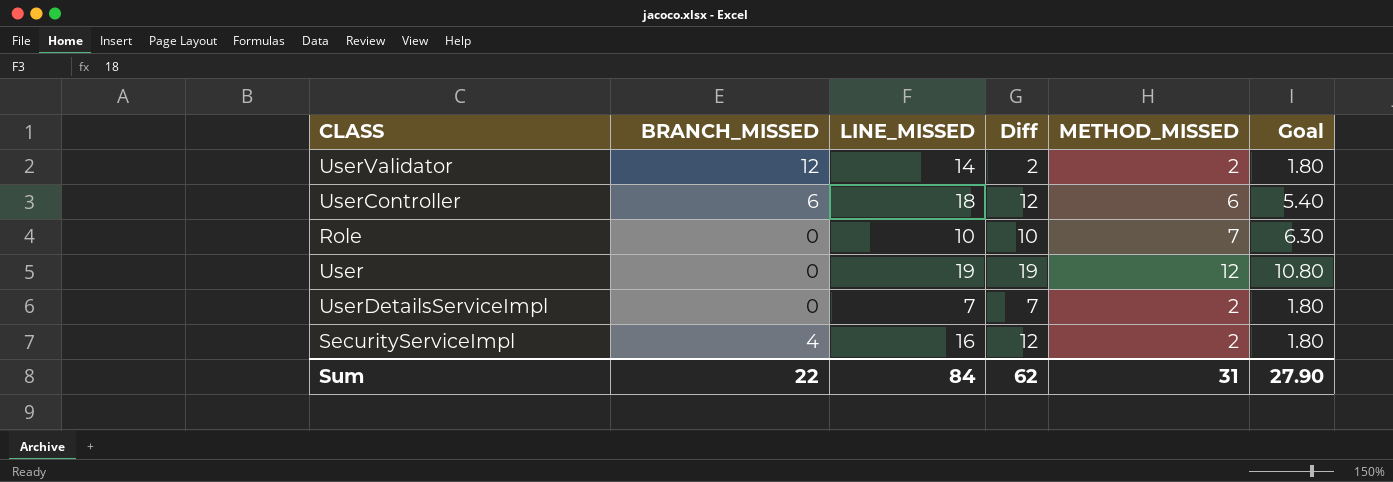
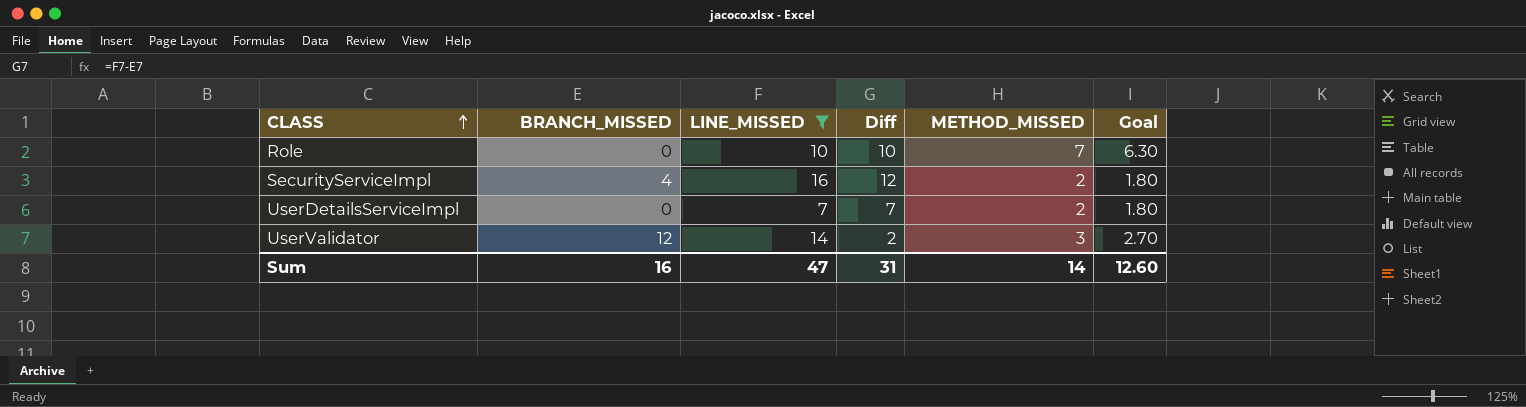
filter: none -> LINE_MISSED <= 16
row order: none -> CLASS ascending
UserValidator | METHOD_MISSED: 2 -> 3
UserValidator | Goal: 1.80 -> 2.70
Sum | BRANCH_MISSED: 22 -> 16
Sum | LINE_MISSED: 84 -> 47
Sum | Diff: 62 -> 31
Sum | METHOD_MISSED: 31 -> 14
Sum | Goal: 27.90 -> 12.60

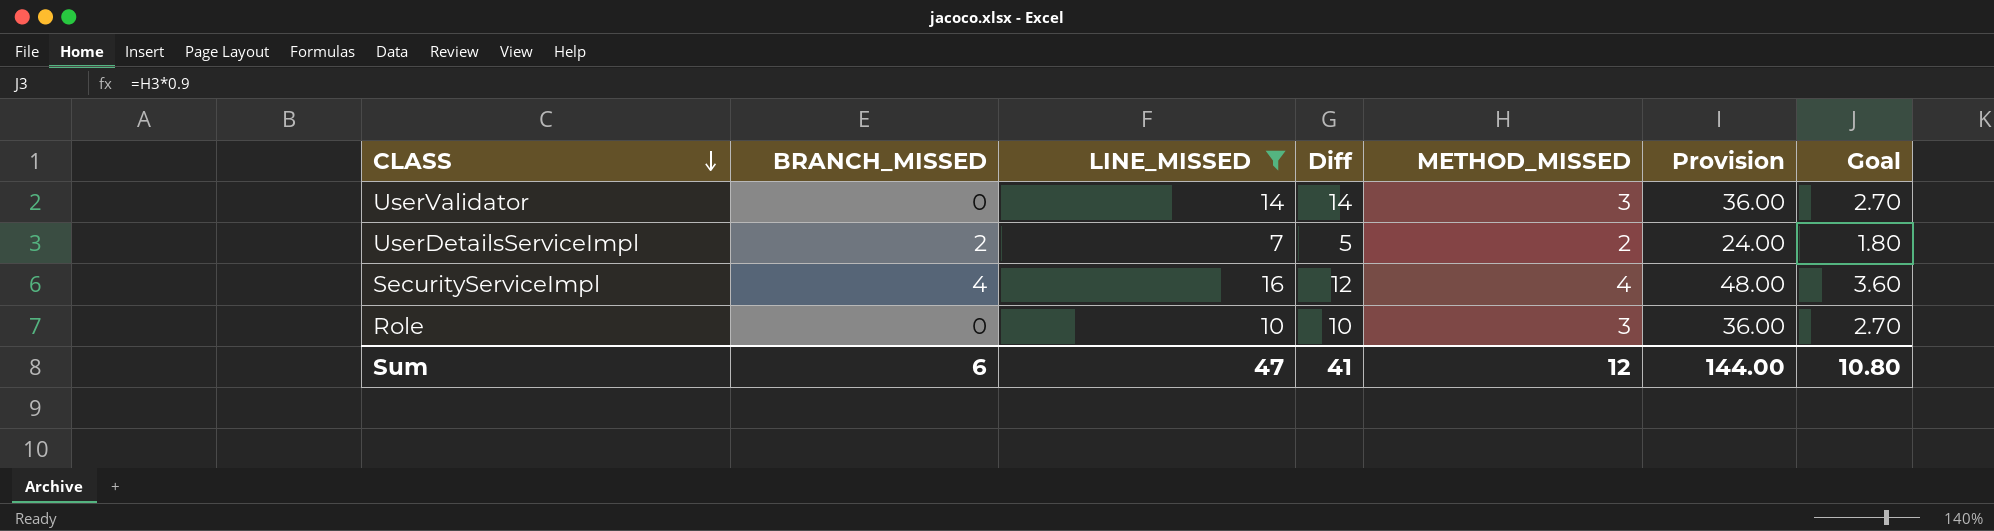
row order: CLASS ascending -> CLASS descending
column Provision | formula: none -> [METHOD_MISSED] * 12
UserValidator | BRANCH_MISSED: 12 -> 0
UserValidator | Diff: 2 -> 14
UserDetailsServiceImpl | BRANCH_MISSED: 0 -> 2
UserDetailsServiceImpl | Diff: 7 -> 5
SecurityServiceImpl | METHOD_MISSED: 2 -> 4
SecurityServiceImpl | Goal: 1.80 -> 3.60
Role | METHOD_MISSED: 7 -> 3
Role | Goal: 6.30 -> 2.70
Sum | BRANCH_MISSED: 16 -> 6
Sum | Diff: 31 -> 41
Sum | METHOD_MISSED: 14 -> 12
Sum | Goal: 12.60 -> 10.80

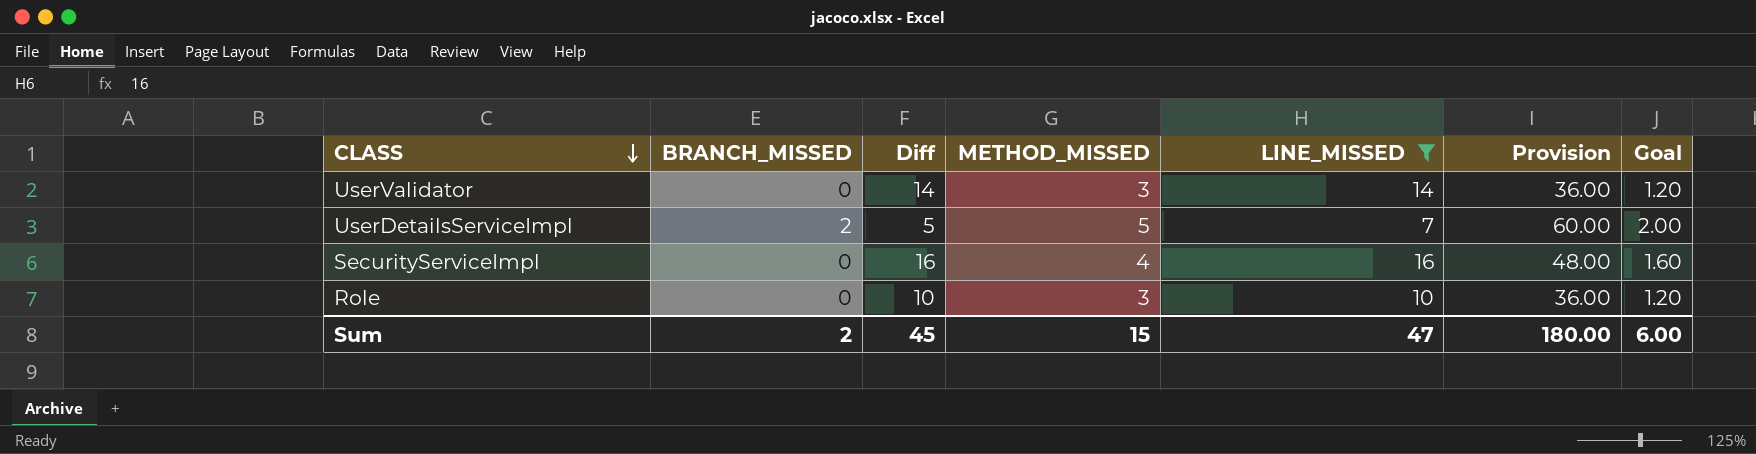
column LINE_MISSED | position: 3 -> 5
column Goal | formula: [METHOD_MISSED] * 0.9 -> [METHOD_MISSED] * 0.4
UserDetailsServiceImpl | METHOD_MISSED: 2 -> 5
UserDetailsServiceImpl | Provision: 24.00 -> 60.00
SecurityServiceImpl | BRANCH_MISSED: 4 -> 0
SecurityServiceImpl | Diff: 12 -> 16
Sum | BRANCH_MISSED: 6 -> 2
Sum | Diff: 41 -> 45
Sum | METHOD_MISSED: 12 -> 15
Sum | Provision: 144.00 -> 180.00
Sum | Goal: 10.80 -> 6.00

